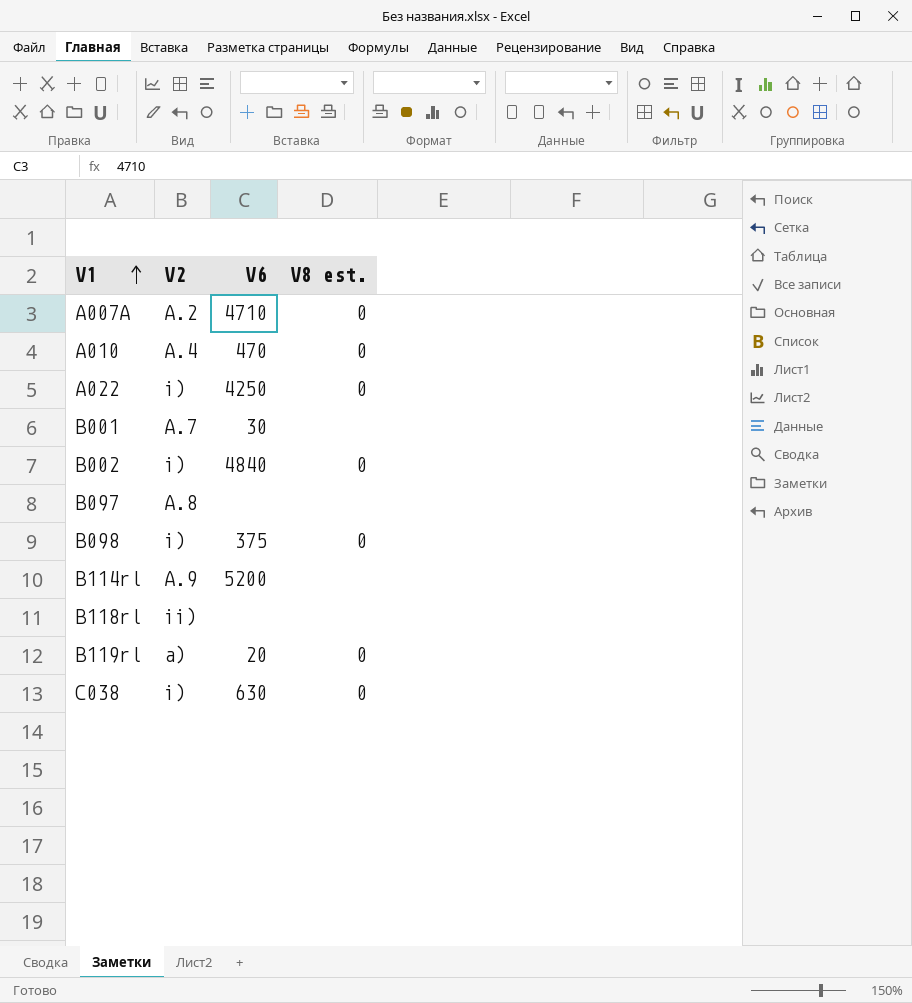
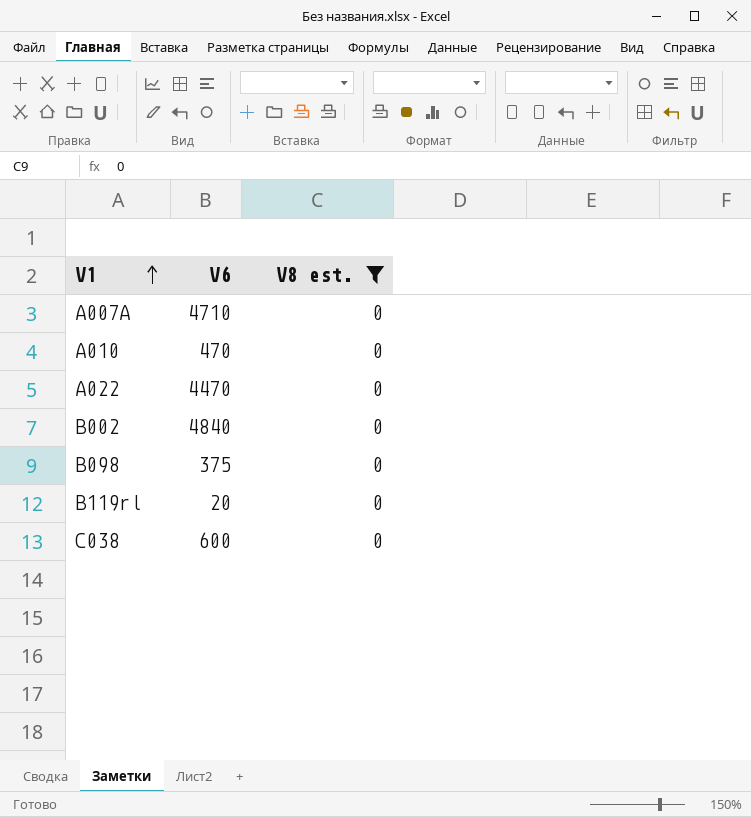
filter: none -> V8 est. = 0
column V2 | position: 2 -> none
A022 | V6: 4250 -> 4470
C038 | V6: 630 -> 600

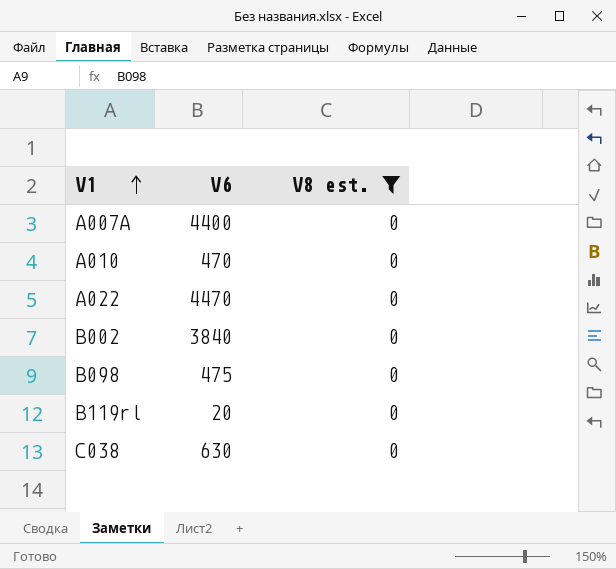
A007A | V6: 4710 -> 4400
B002 | V6: 4840 -> 3840
B098 | V6: 375 -> 475
C038 | V6: 600 -> 630

